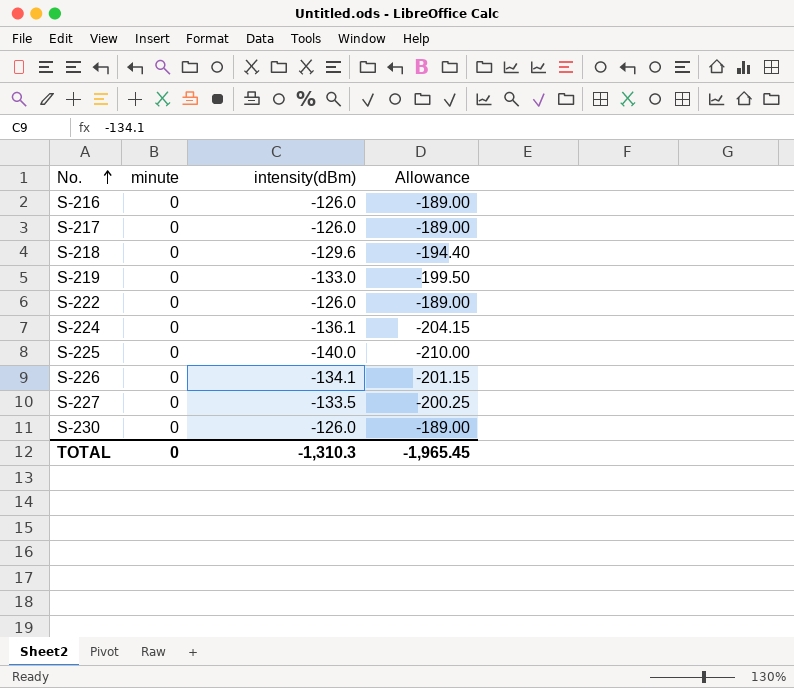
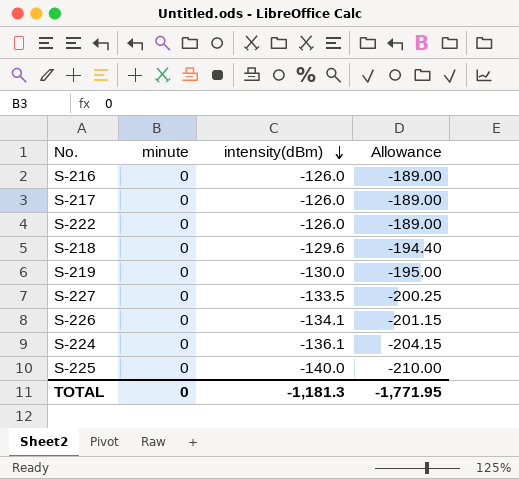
row order: No. ascending -> intensity(dBm) descending
row S-230: 0 | -126.0 | -189.00 -> none
S-219 | intensity(dBm): -133.0 -> -130.0
S-219 | Allowance: -199.50 -> -195.00
TOTAL | intensity(dBm): -1,310.3 -> -1,181.3
TOTAL | Allowance: -1,965.45 -> -1,771.95

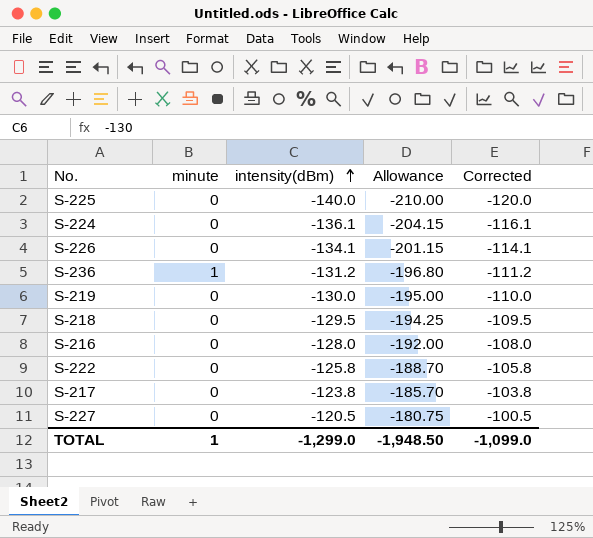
row order: intensity(dBm) descending -> intensity(dBm) ascending
column Corrected | formula: none -> [intensity(dBm)] + 20
row S-236: none -> 1 | -131.2 | -196.80 | -111.2
S-218 | intensity(dBm): -129.6 -> -129.5
S-218 | Allowance: -194.40 -> -194.25
S-216 | intensity(dBm): -126.0 -> -128.0
S-216 | Allowance: -189.00 -> -192.00
S-222 | intensity(dBm): -126.0 -> -125.8
S-222 | Allowance: -189.00 -> -188.70
S-217 | intensity(dBm): -126.0 -> -123.8
S-217 | Allowance: -189.00 -> -185.70
S-227 | intensity(dBm): -133.5 -> -120.5
S-227 | Allowance: -200.25 -> -180.75
TOTAL | minute: 0 -> 1
TOTAL | intensity(dBm): -1,181.3 -> -1,299.0
TOTAL | Allowance: -1,771.95 -> -1,948.50

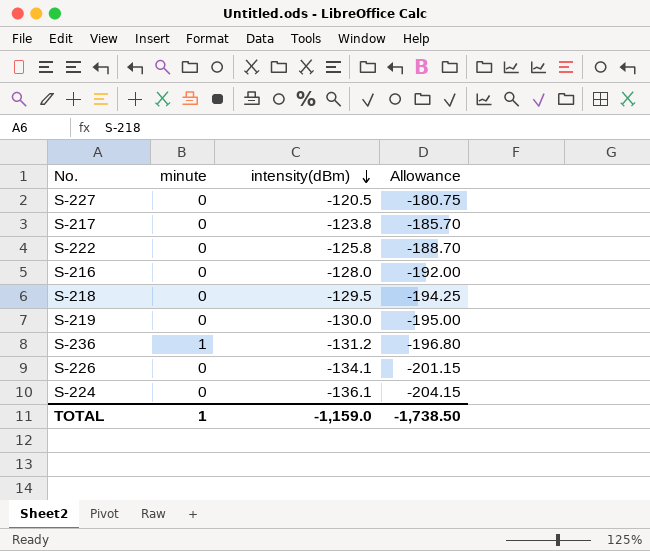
row order: intensity(dBm) ascending -> intensity(dBm) descending
column Corrected | formula: [intensity(dBm)] + 20 -> none
row S-225: 0 | -140.0 | -210.00 | -120.0 -> none
TOTAL | intensity(dBm): -1,299.0 -> -1,159.0
TOTAL | Allowance: -1,948.50 -> -1,738.50

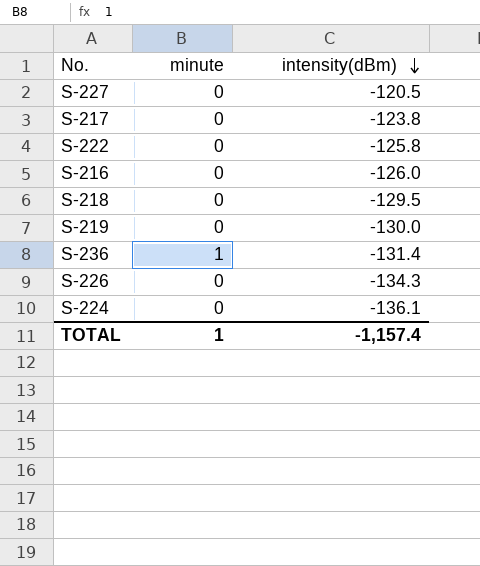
column Allowance | formula: [intensity(dBm)] * 1.5 -> none
S-216 | intensity(dBm): -128.0 -> -126.0
S-236 | intensity(dBm): -131.2 -> -131.4
S-226 | intensity(dBm): -134.1 -> -134.3
TOTAL | intensity(dBm): -1,159.0 -> -1,157.4

